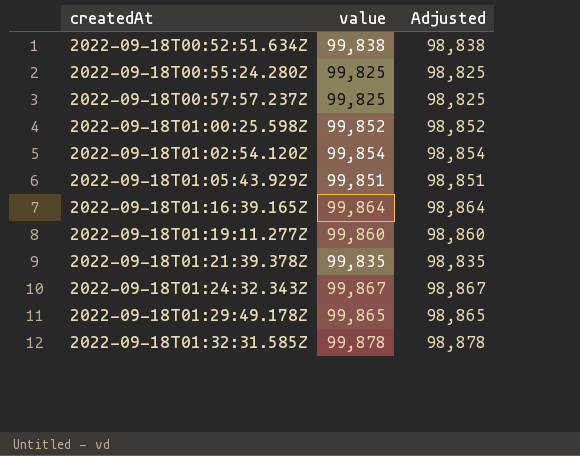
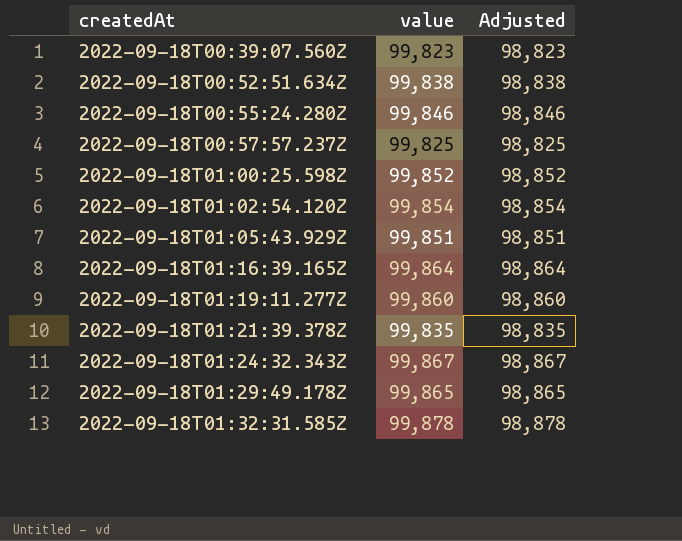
row 2022-09-18T00:39:07.560Z: none -> 99,823 | 98,823
2022-09-18T00:55:24.280Z | value: 99,825 -> 99,846
2022-09-18T00:55:24.280Z | Adjusted: 98,825 -> 98,846

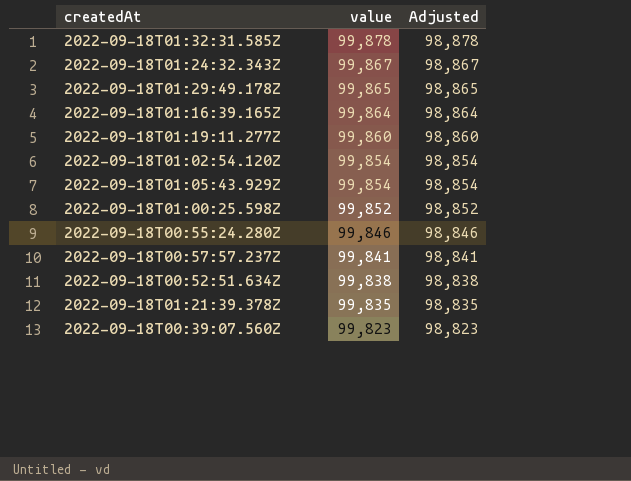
row order: createdAt ascending -> value descending
2022-09-18T01:05:43.929Z | value: 99,851 -> 99,854
2022-09-18T01:05:43.929Z | Adjusted: 98,851 -> 98,854
2022-09-18T00:57:57.237Z | value: 99,825 -> 99,841
2022-09-18T00:57:57.237Z | Adjusted: 98,825 -> 98,841

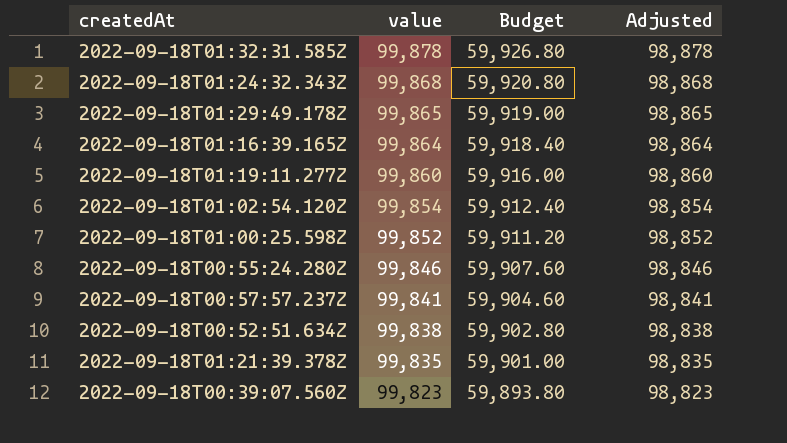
column Budget | formula: none -> [value] * 0.6
row 2022-09-18T01:05:43.929Z: 99,854 | 98,854 -> none
2022-09-18T01:24:32.343Z | value: 99,867 -> 99,868
2022-09-18T01:24:32.343Z | Adjusted: 98,867 -> 98,868

